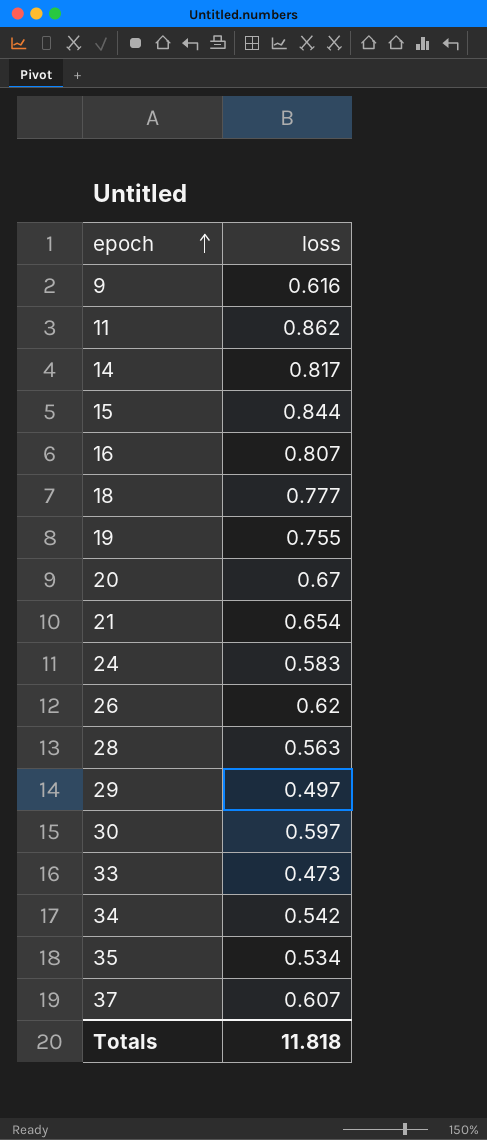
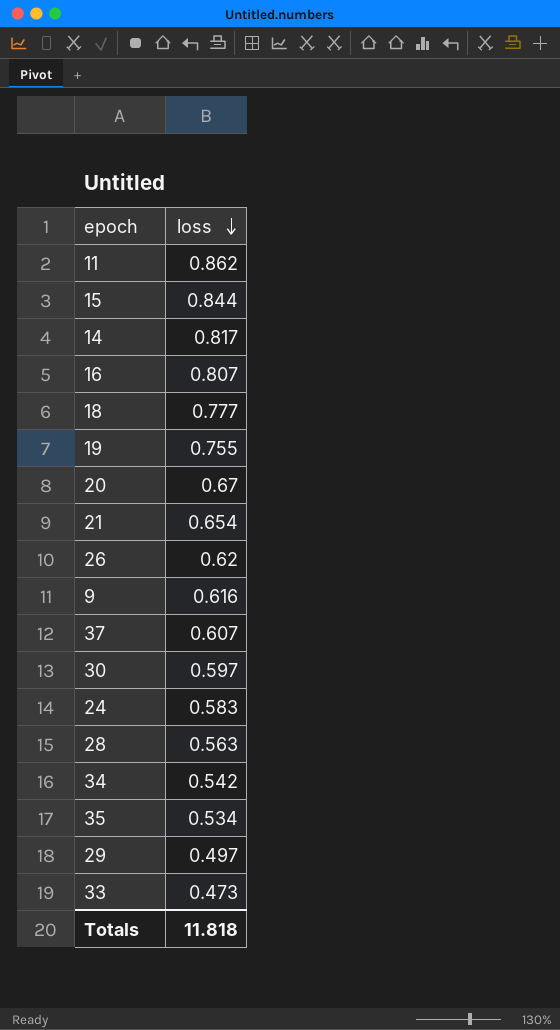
row order: epoch ascending -> loss descending

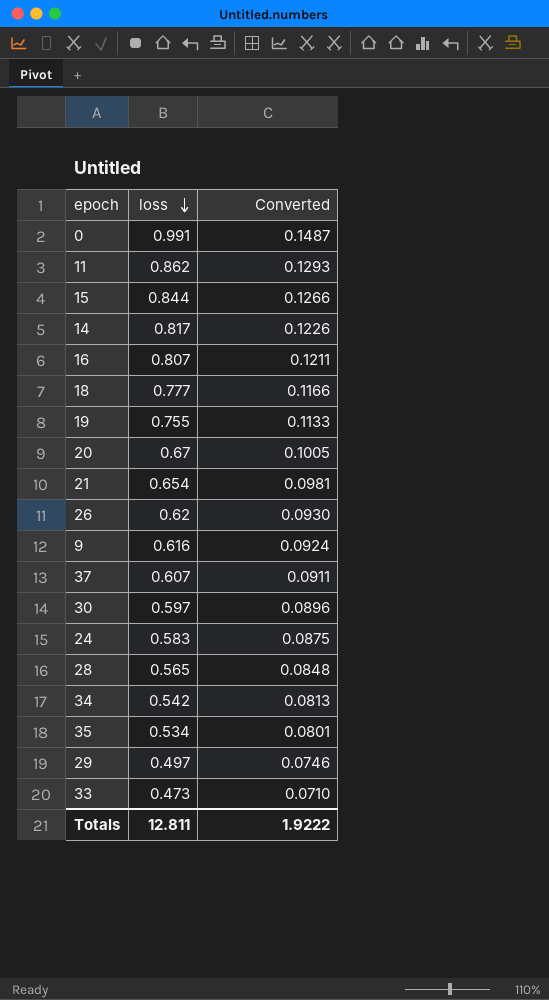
column Converted | formula: none -> [loss] * 0.15
row 0: none -> 0.991 | 0.1487
28 | loss: 0.563 -> 0.565
Totals | loss: 11.818 -> 12.811

